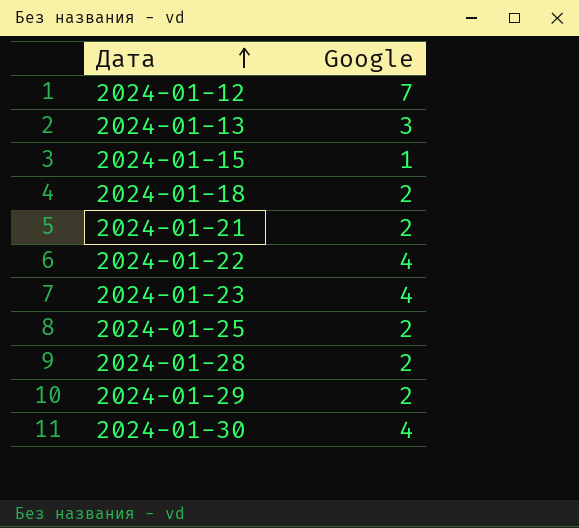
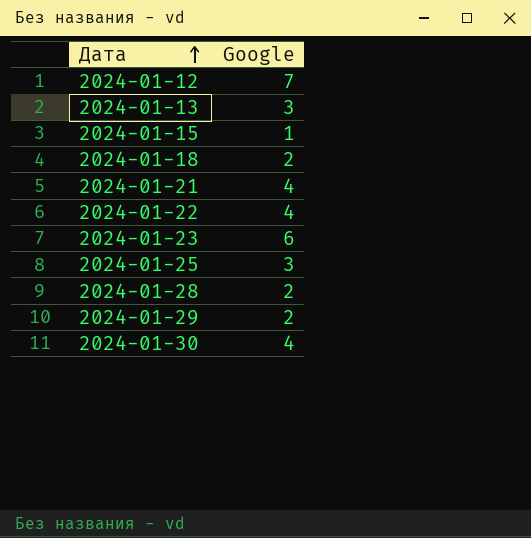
2024-01-21 | Google: 2 -> 4
2024-01-23 | Google: 4 -> 6
2024-01-25 | Google: 2 -> 3

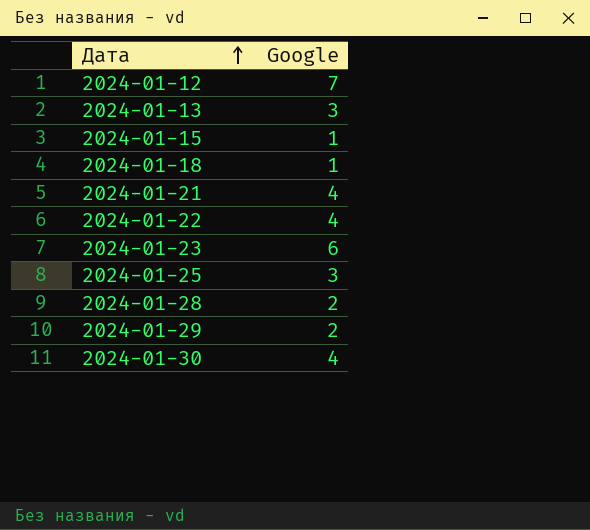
2024-01-18 | Google: 2 -> 1

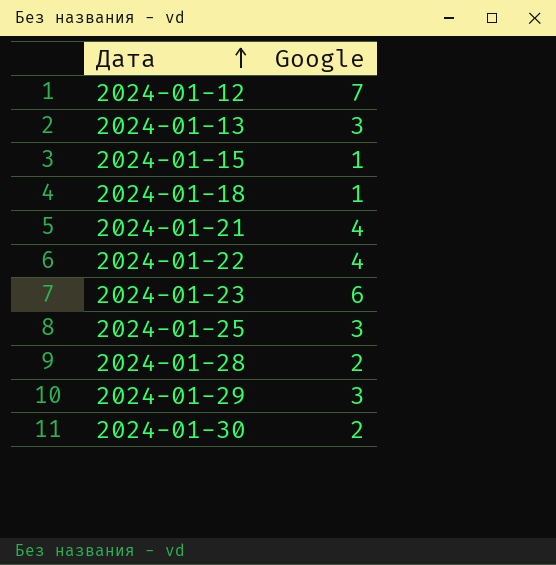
2024-01-29 | Google: 2 -> 3
2024-01-30 | Google: 4 -> 2

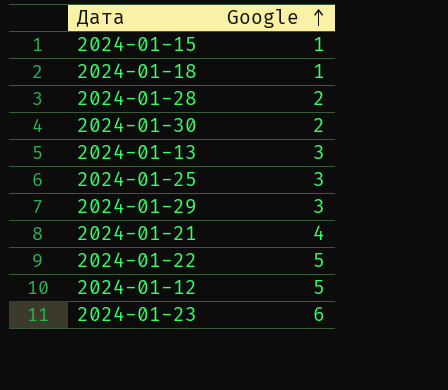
row order: Дата ascending -> Google ascending
2024-01-22 | Google: 4 -> 5
2024-01-12 | Google: 7 -> 5

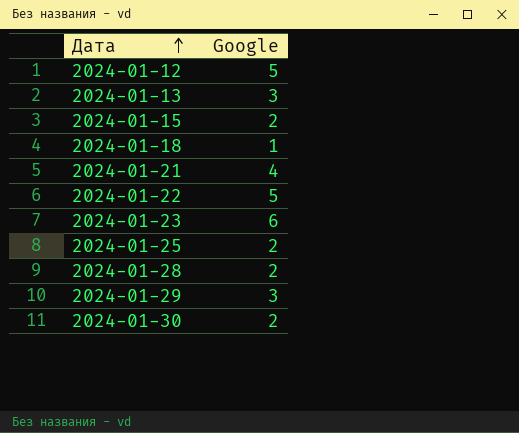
row order: Google ascending -> Дата ascending
2024-01-15 | Google: 1 -> 2
2024-01-25 | Google: 3 -> 2

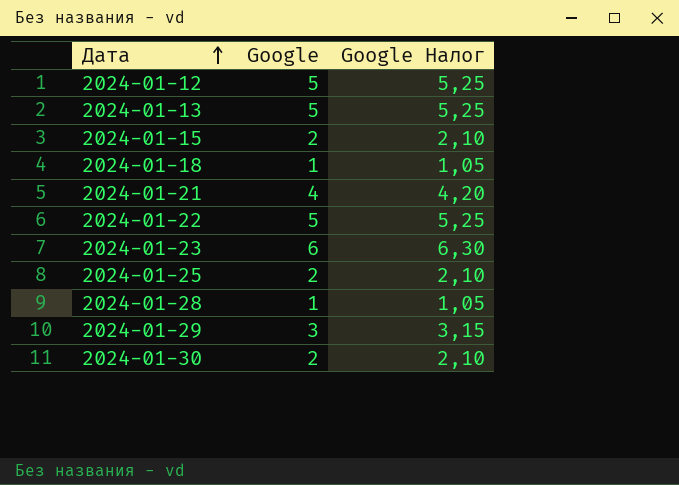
column Google Налог | formula: none -> [Google] * 1,05
2024-01-13 | Google: 3 -> 5
2024-01-28 | Google: 2 -> 1

